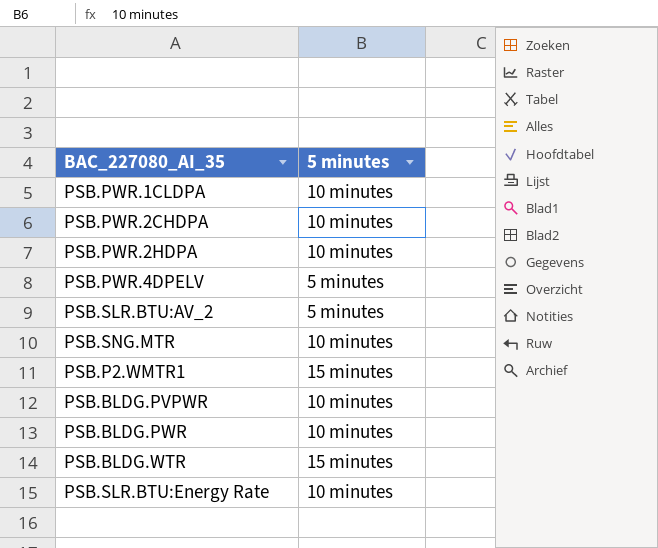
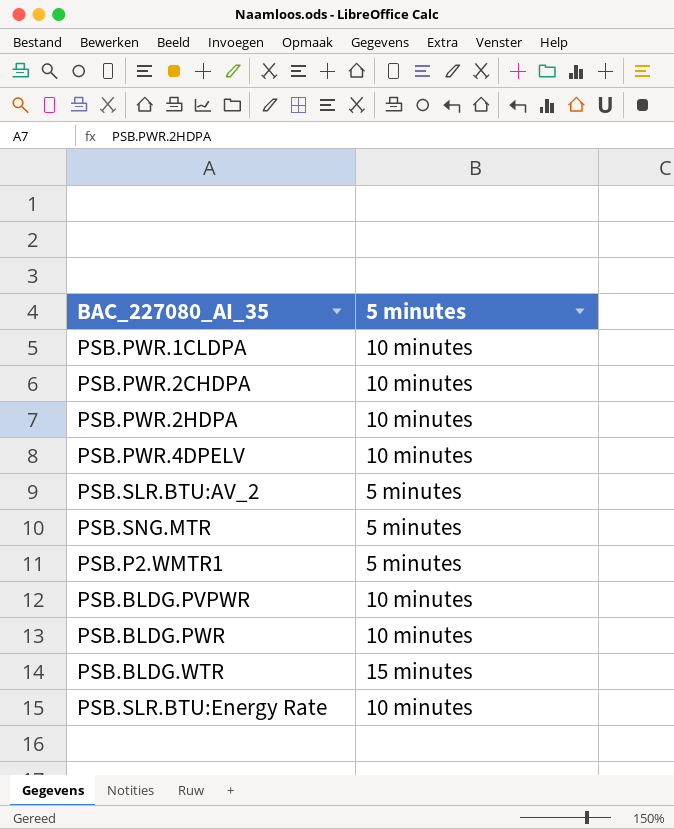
PSB.PWR.4DPELV | 5 minutes: 5 minutes -> 10 minutes
PSB.SNG.MTR | 5 minutes: 10 minutes -> 5 minutes
PSB.P2.WMTR1 | 5 minutes: 15 minutes -> 5 minutes

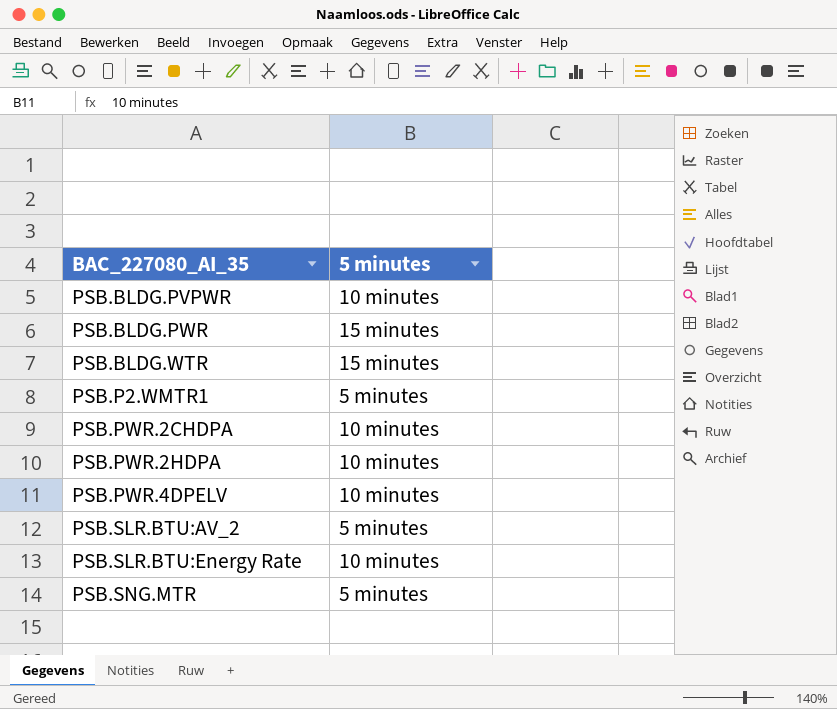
row order: none -> BAC_227080_AI_35 ascending
row PSB.PWR.1CLDPA: 10 minutes -> none
PSB.BLDG.PWR | 5 minutes: 10 minutes -> 15 minutes

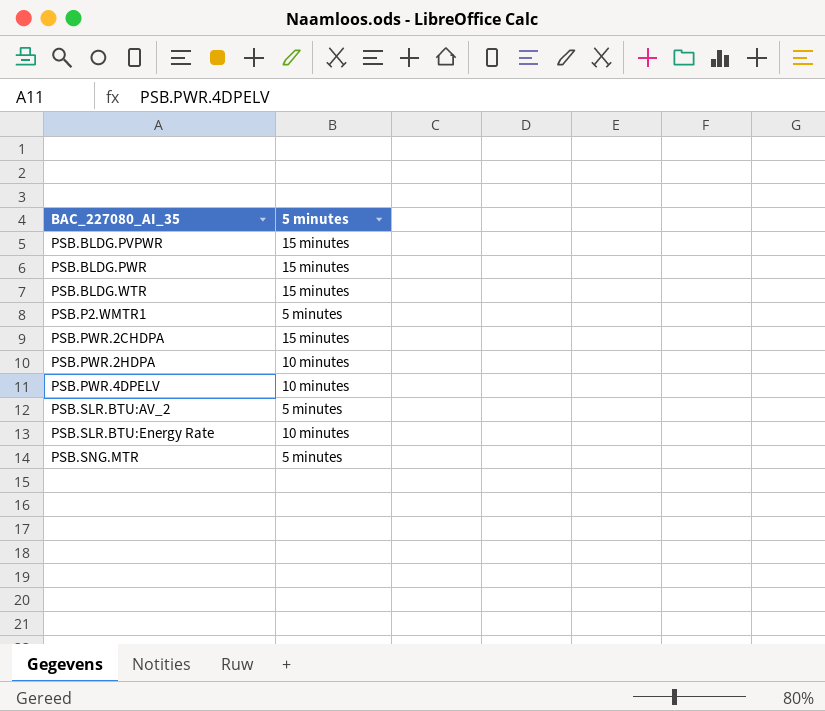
PSB.BLDG.PVPWR | 5 minutes: 10 minutes -> 15 minutes
PSB.PWR.2CHDPA | 5 minutes: 10 minutes -> 15 minutes

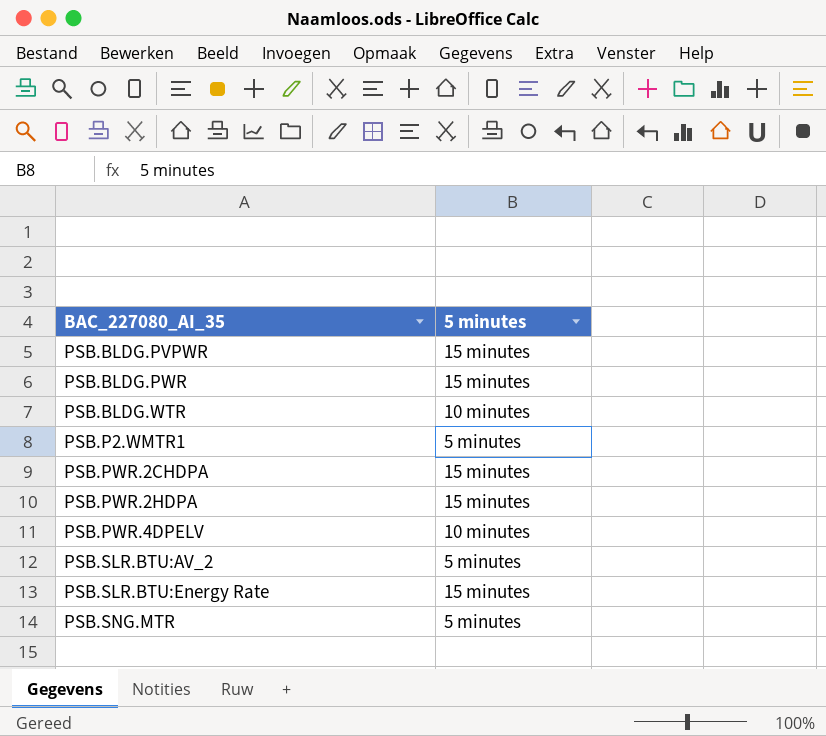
PSB.BLDG.WTR | 5 minutes: 15 minutes -> 10 minutes
PSB.PWR.2HDPA | 5 minutes: 10 minutes -> 15 minutes
PSB.SLR.BTU:Energy Rate | 5 minutes: 10 minutes -> 15 minutes

